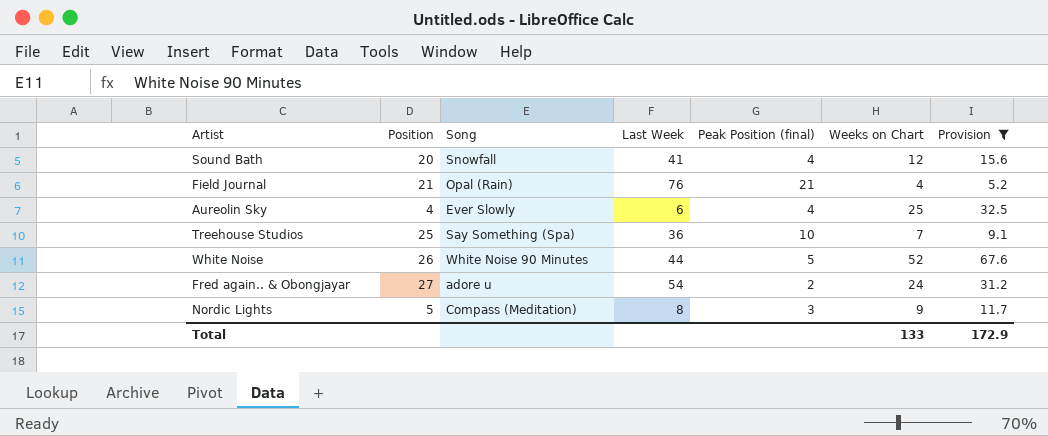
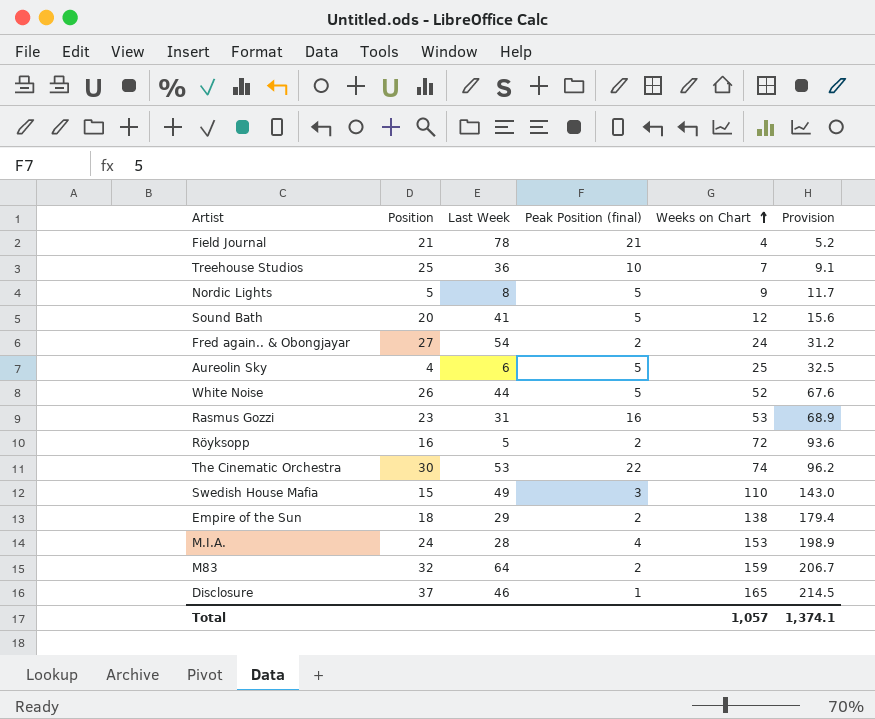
filter: Provision <= 67.6 -> none
row order: none -> Weeks on Chart ascending
column Song | position: 3 -> none
Field Journal | Last Week: 76 -> 78
Nordic Lights | Peak Position (final): 3 -> 5
Sound Bath | Peak Position (final): 4 -> 5
Aureolin Sky | Peak Position (final): 4 -> 5
Total | Weeks on Chart: 133 -> 1,057
Total | Provision: 172.9 -> 1,374.1

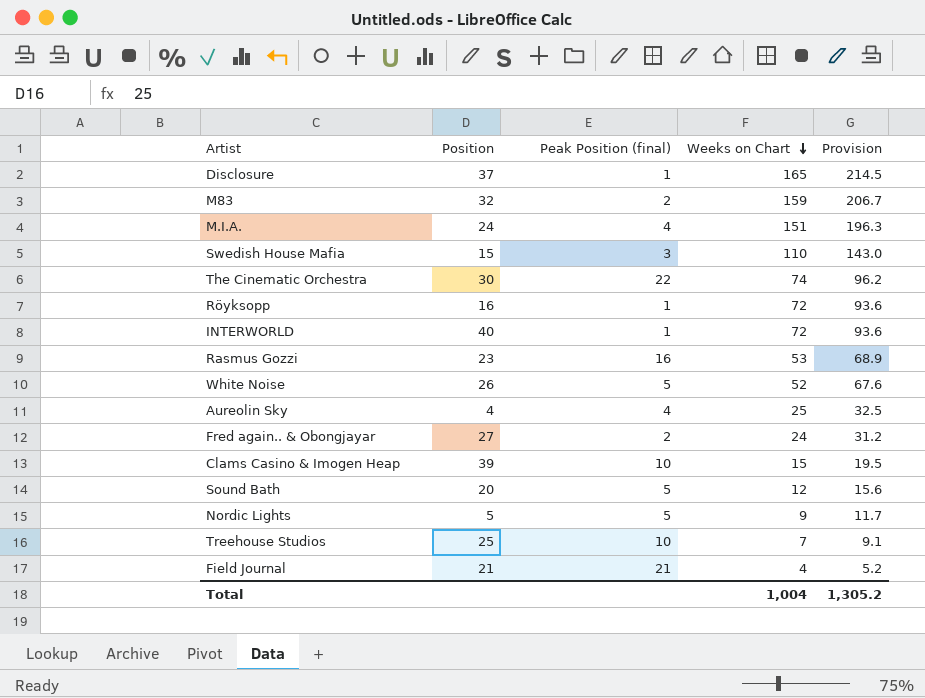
row order: Weeks on Chart ascending -> Weeks on Chart descending
column Last Week | position: 3 -> none
row Empire of the Sun: 18 | 29 | 2 | 138 | 179.4 -> none
M.I.A. | Weeks on Chart: 153 -> 151
M.I.A. | Provision: 198.9 -> 196.3
Röyksopp | Peak Position (final): 2 -> 1
row INTERWORLD: none -> 40 | 1 | 72 | 93.6
Aureolin Sky | Peak Position (final): 5 -> 4
row Clams Casino & Imogen Heap: none -> 39 | 10 | 15 | 19.5
Total | Weeks on Chart: 1,057 -> 1,004
Total | Provision: 1,374.1 -> 1,305.2

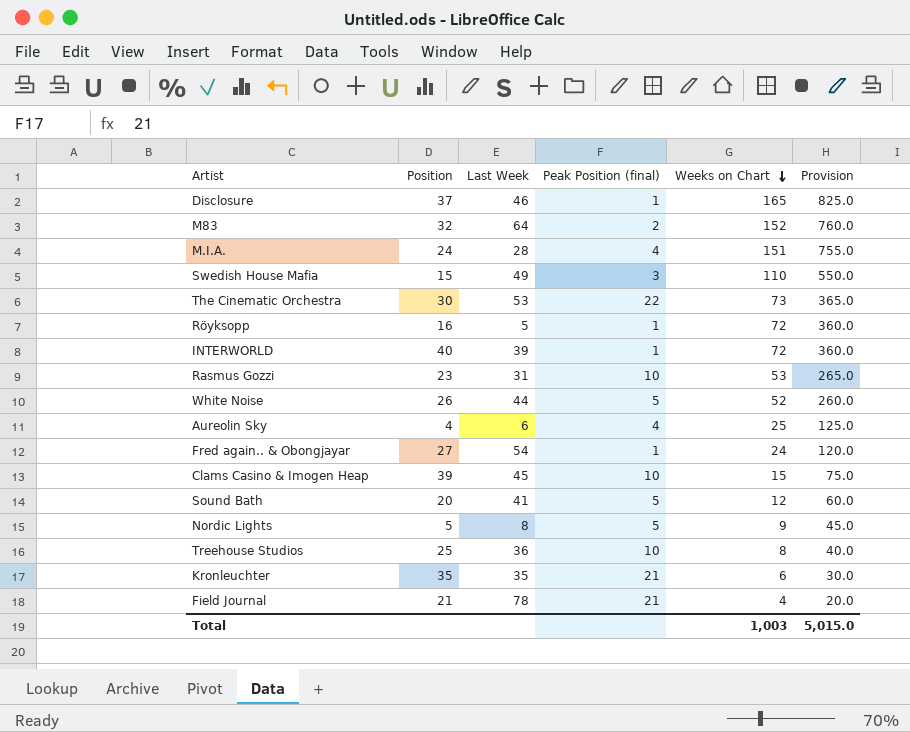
column Last Week | position: none -> 3
column Provision | formula: [Weeks on Chart] * 1.3 -> [Weeks on Chart] * 5
M83 | Weeks on Chart: 159 -> 152
The Cinematic Orchestra | Weeks on Chart: 74 -> 73
Rasmus Gozzi | Peak Position (final): 16 -> 10
Fred again.. & Obongjayar | Peak Position (final): 2 -> 1
Treehouse Studios | Weeks on Chart: 7 -> 8
row Kronleuchter: none -> 35 | 35 | 21 | 6 | 30.0
Total | Weeks on Chart: 1,004 -> 1,003
Total | Provision: 1,305.2 -> 5,015.0

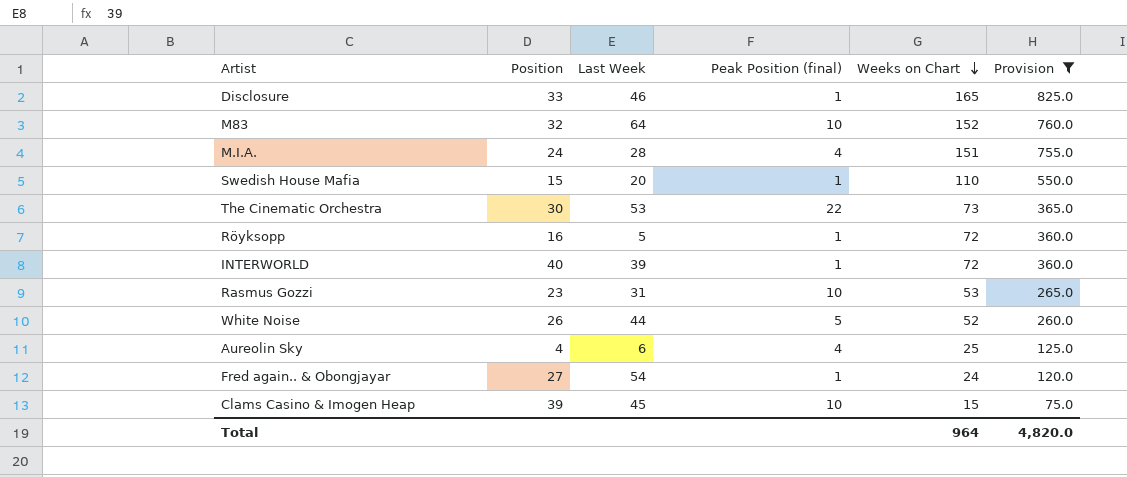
filter: none -> Provision >= 75.0
Disclosure | Position: 37 -> 33
M83 | Peak Position (final): 2 -> 10
Swedish House Mafia | Last Week: 49 -> 20
Swedish House Mafia | Peak Position (final): 3 -> 1
Total | Weeks on Chart: 1,003 -> 964
Total | Provision: 5,015.0 -> 4,820.0

